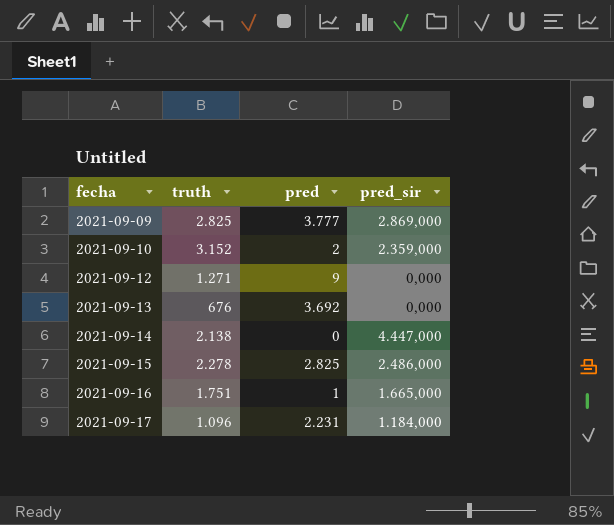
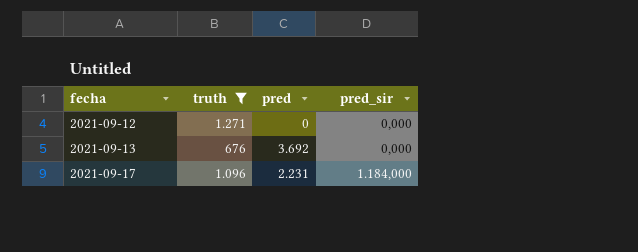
filter: none -> truth <= 1.271
2021-09-12 | pred: 9 -> 0

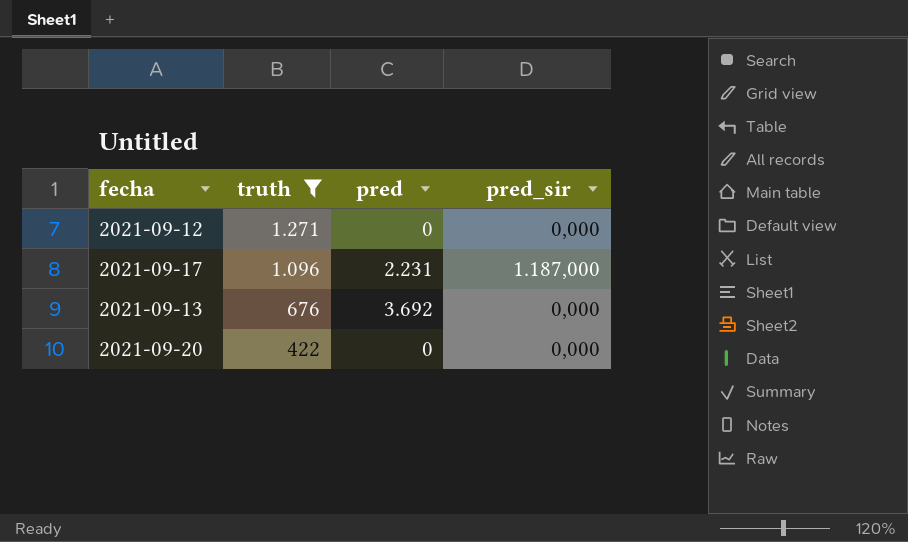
row order: fecha ascending -> truth descending
2021-09-17 | pred_sir: 1.184,000 -> 1.187,000
row 2021-09-20: none -> 422 | 0 | 0,000

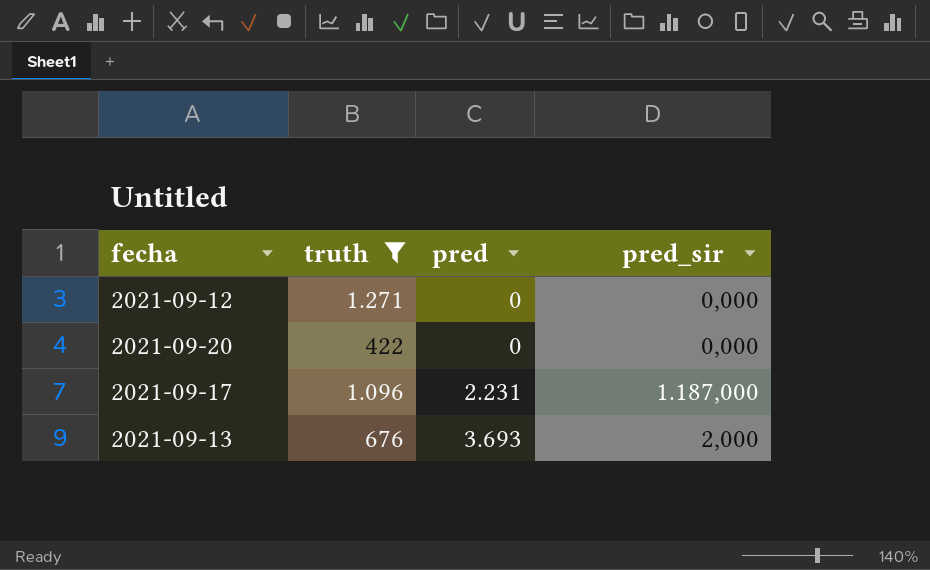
row order: truth descending -> pred ascending
2021-09-13 | pred: 3.692 -> 3.693
2021-09-13 | pred_sir: 0,000 -> 2,000

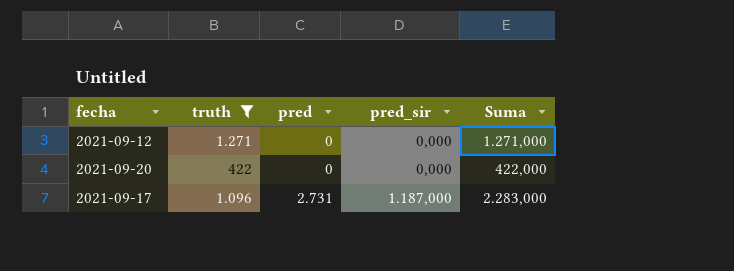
column Suma | formula: none -> [truth] + [pred_sir]
row 2021-09-13: 676 | 3.693 | 2,000 -> none
2021-09-17 | pred: 2.231 -> 2.731

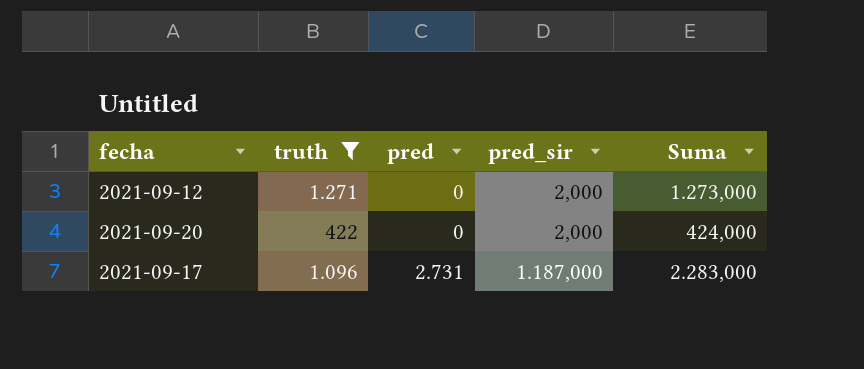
2021-09-12 | pred_sir: 0,000 -> 2,000
2021-09-12 | Suma: 1.271,000 -> 1.273,000
2021-09-20 | pred_sir: 0,000 -> 2,000
2021-09-20 | Suma: 422,000 -> 424,000

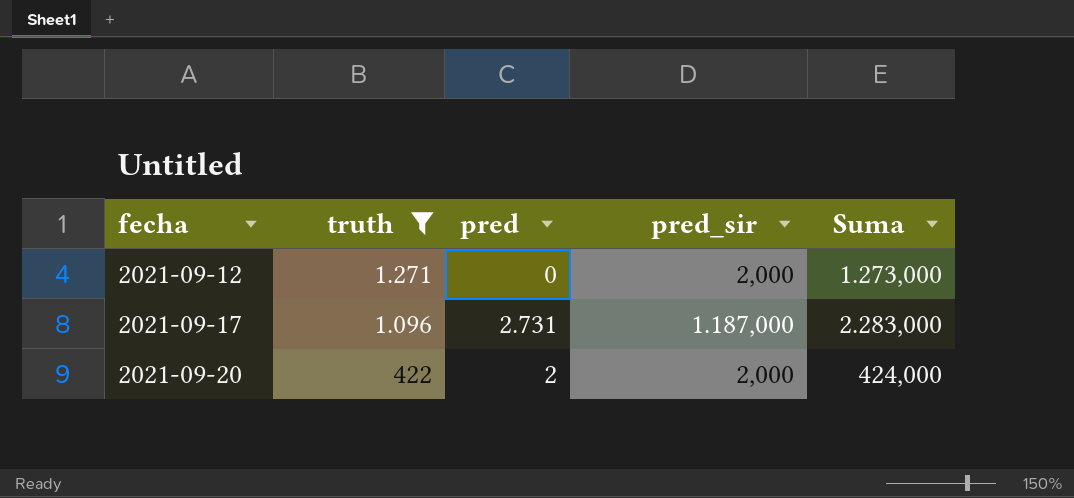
row order: pred ascending -> fecha ascending
2021-09-20 | pred: 0 -> 2

